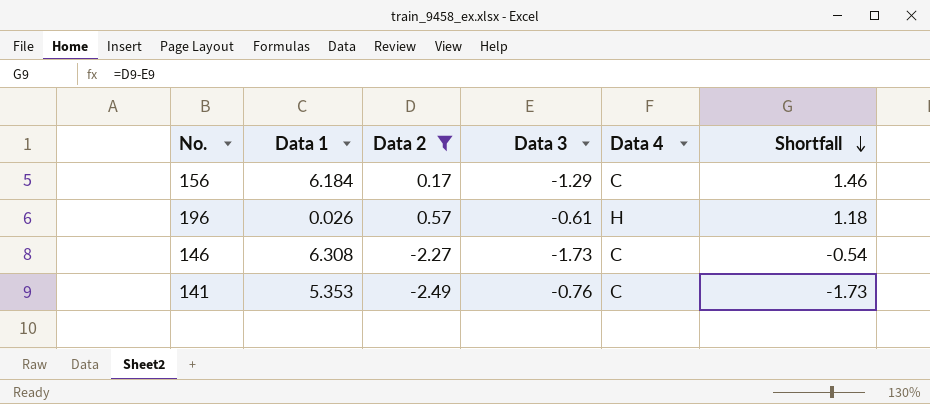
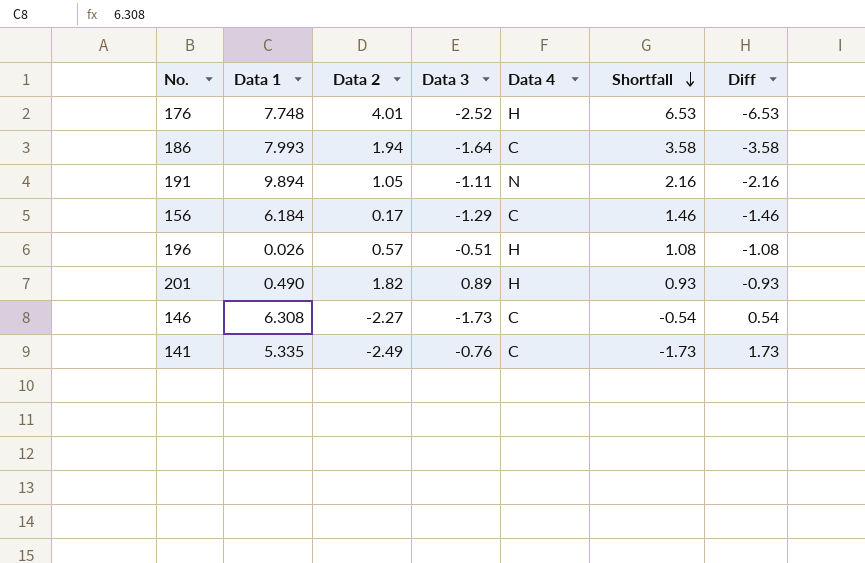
filter: Data 2 <= 0.57 -> none
column Diff | formula: none -> [Data 3] - [Data 2]
196 | Data 3: -0.61 -> -0.51
196 | Shortfall: 1.18 -> 1.08
141 | Data 1: 5.353 -> 5.335

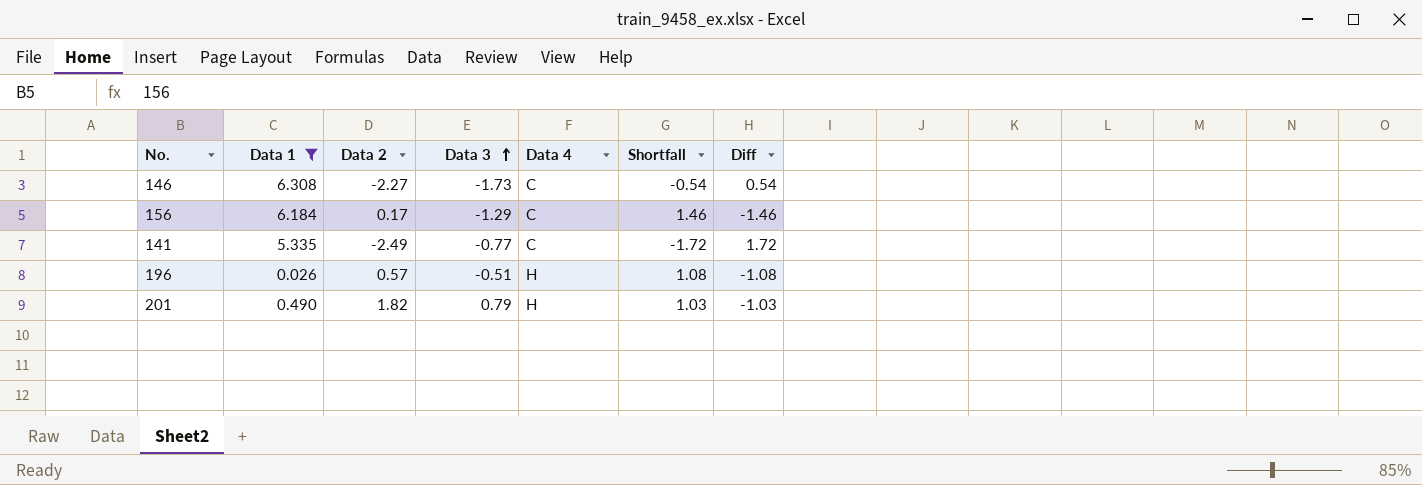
filter: none -> Data 1 <= 6.308
row order: Shortfall descending -> Data 3 ascending
141 | Data 3: -0.76 -> -0.77
141 | Shortfall: -1.73 -> -1.72
141 | Diff: 1.73 -> 1.72
201 | Data 3: 0.89 -> 0.79
201 | Shortfall: 0.93 -> 1.03
201 | Diff: -0.93 -> -1.03

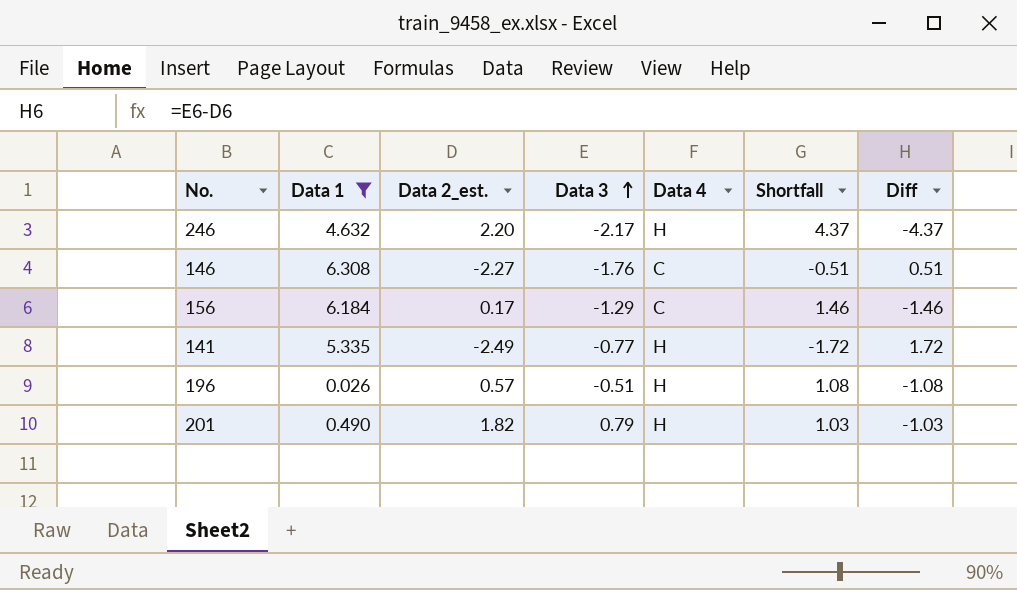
column name: Data 2 -> Data 2_est.
row 246: none -> 4.632 | 2.20 | -2.17 | H | 4.37 | -4.37
146 | Data 3: -1.73 -> -1.76
146 | Shortfall: -0.54 -> -0.51
146 | Diff: 0.54 -> 0.51
141 | Data 4: C -> H

